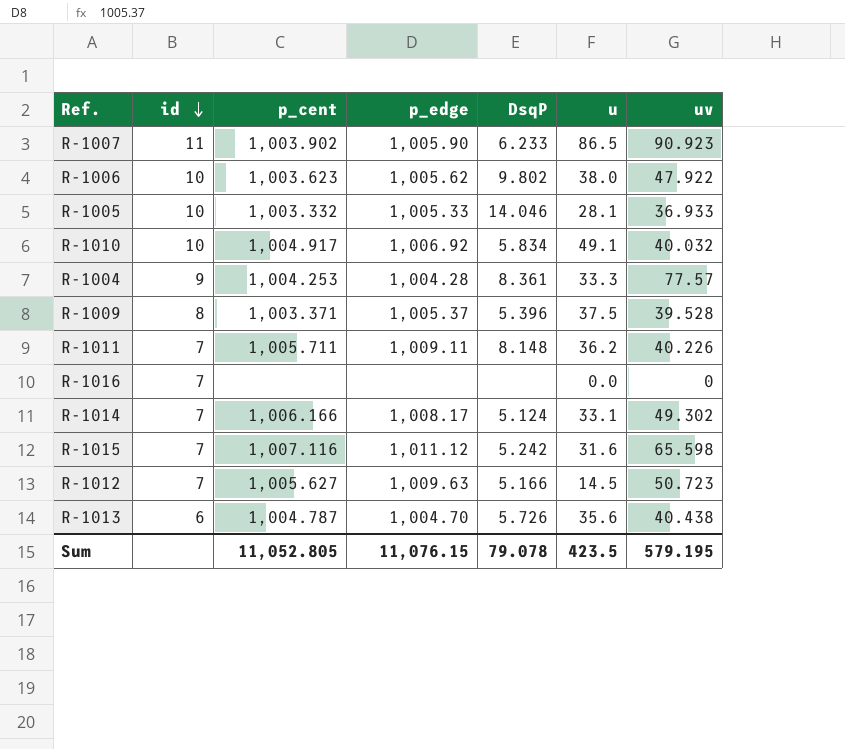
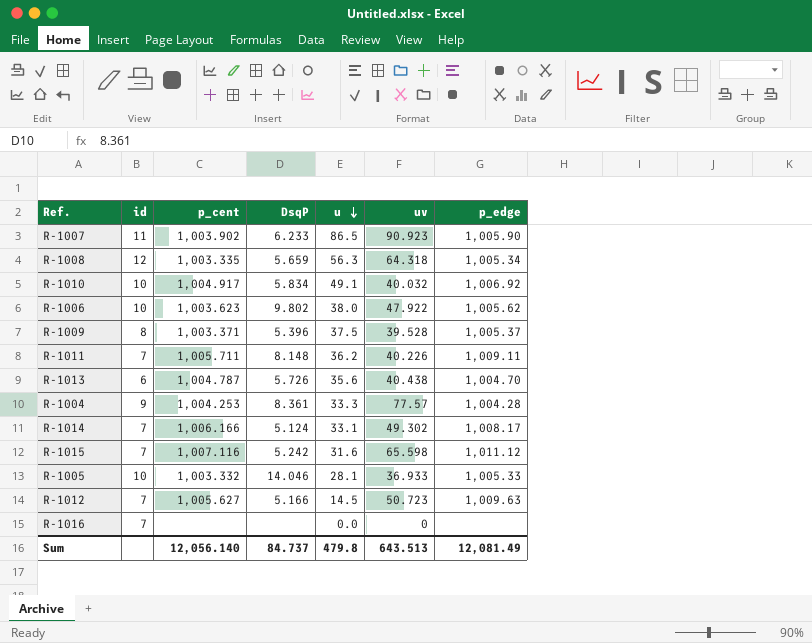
row order: id descending -> u descending
column p_edge | position: 4 -> 7
row R-1008: none -> 12 | 1,003.335 | 5.659 | 56.3 | 64.318 | 1,005.34
Sum | p_cent: 11,052.805 -> 12,056.140
Sum | DsqP: 79.078 -> 84.737
Sum | u: 423.5 -> 479.8
Sum | uv: 579.195 -> 643.513
Sum | p_edge: 11,076.15 -> 12,081.49

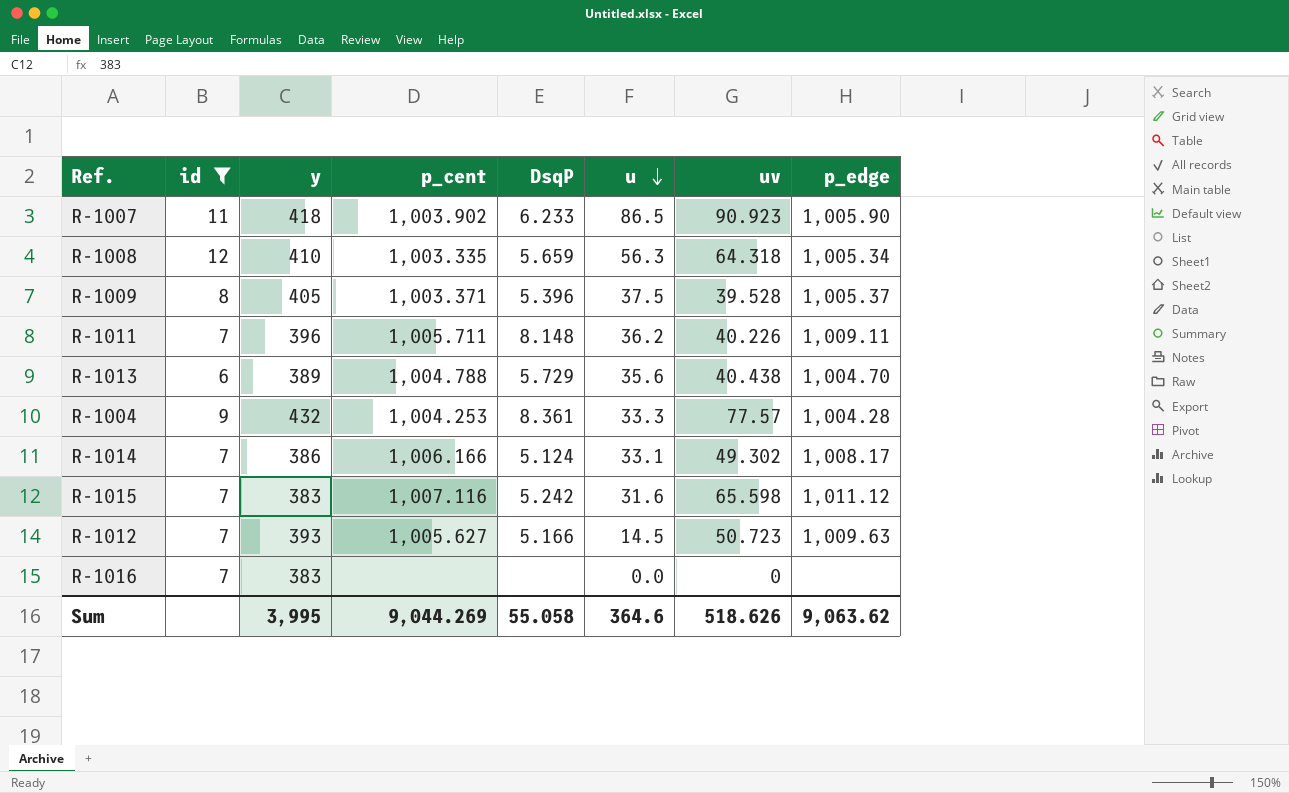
filter: none -> id != 10
column y | position: none -> 3
R-1013 | p_cent: 1,004.787 -> 1,004.788
R-1013 | DsqP: 5.726 -> 5.729
Sum | p_cent: 12,056.140 -> 9,044.269
Sum | DsqP: 84.737 -> 55.058
Sum | u: 479.8 -> 364.6
Sum | uv: 643.513 -> 518.626
Sum | p_edge: 12,081.49 -> 9,063.62

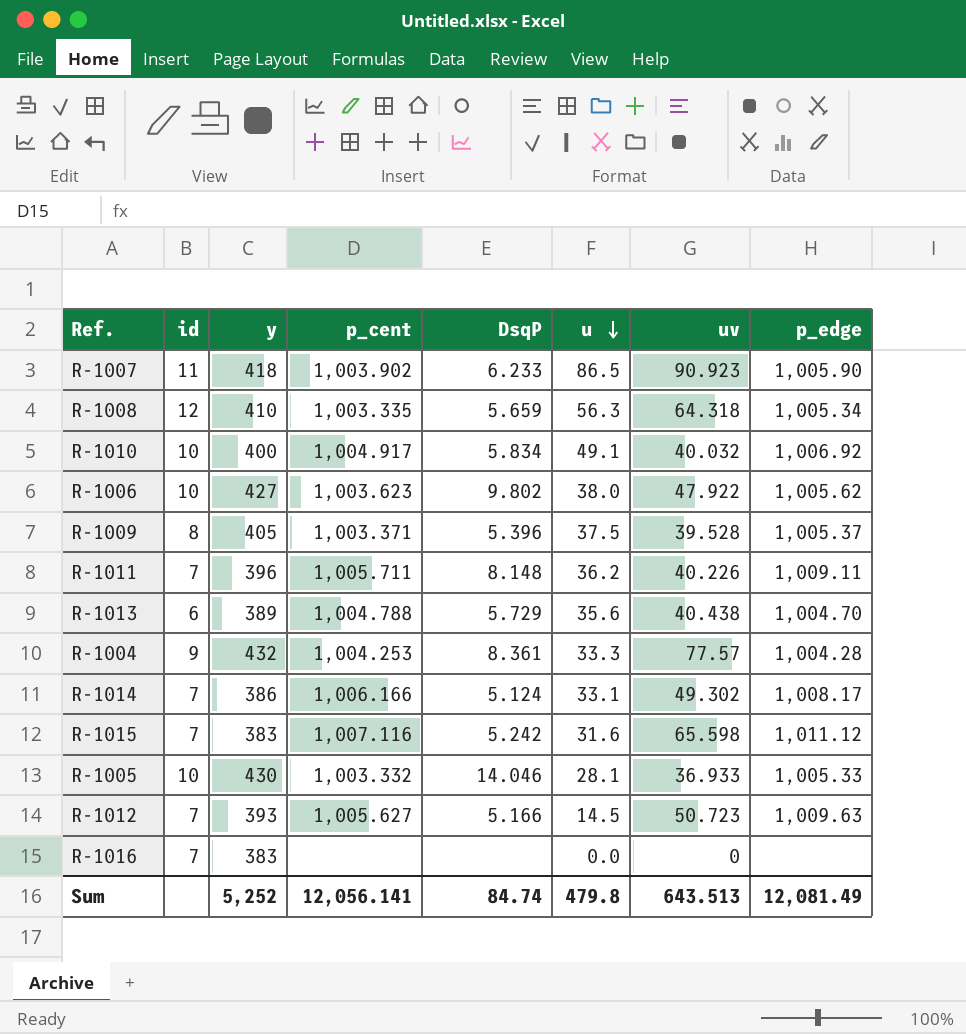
filter: id != 10 -> none
Sum | y: 3,995 -> 5,252
Sum | p_cent: 9,044.269 -> 12,056.141
Sum | DsqP: 55.058 -> 84.74
Sum | u: 364.6 -> 479.8
Sum | uv: 518.626 -> 643.513
Sum | p_edge: 9,063.62 -> 12,081.49

